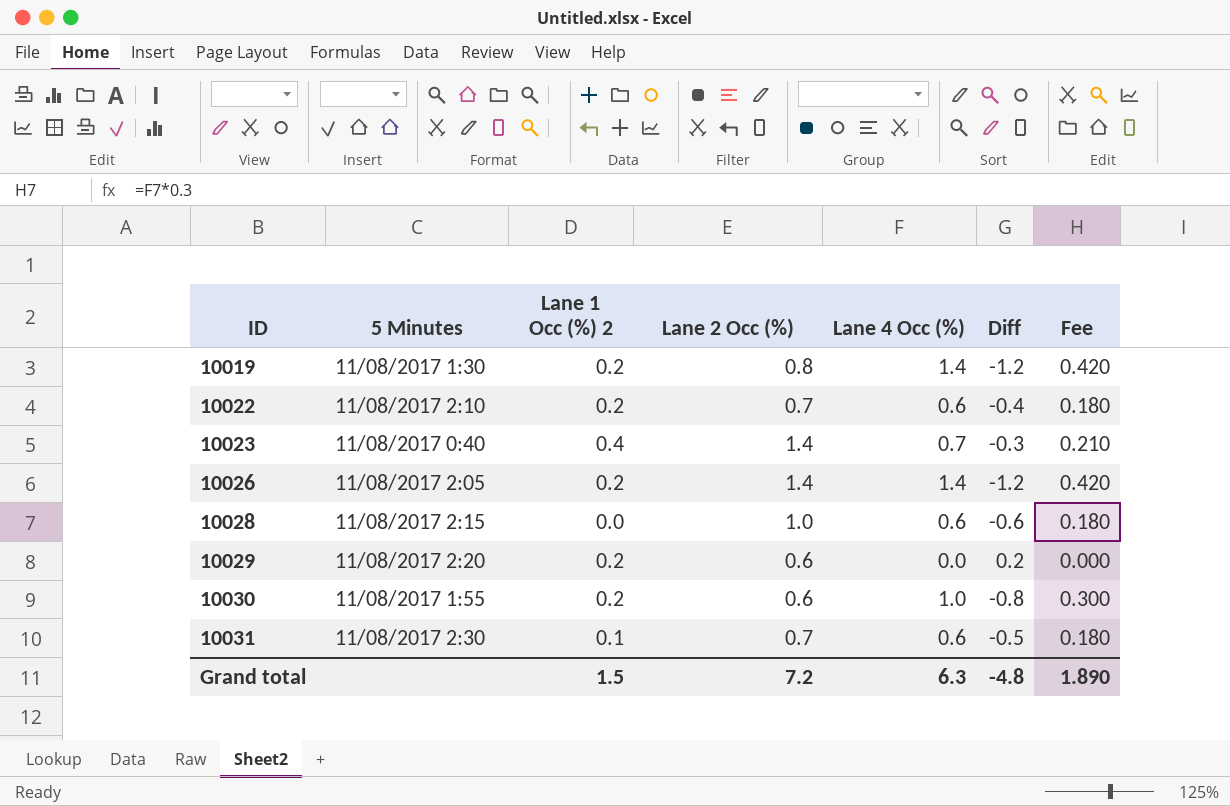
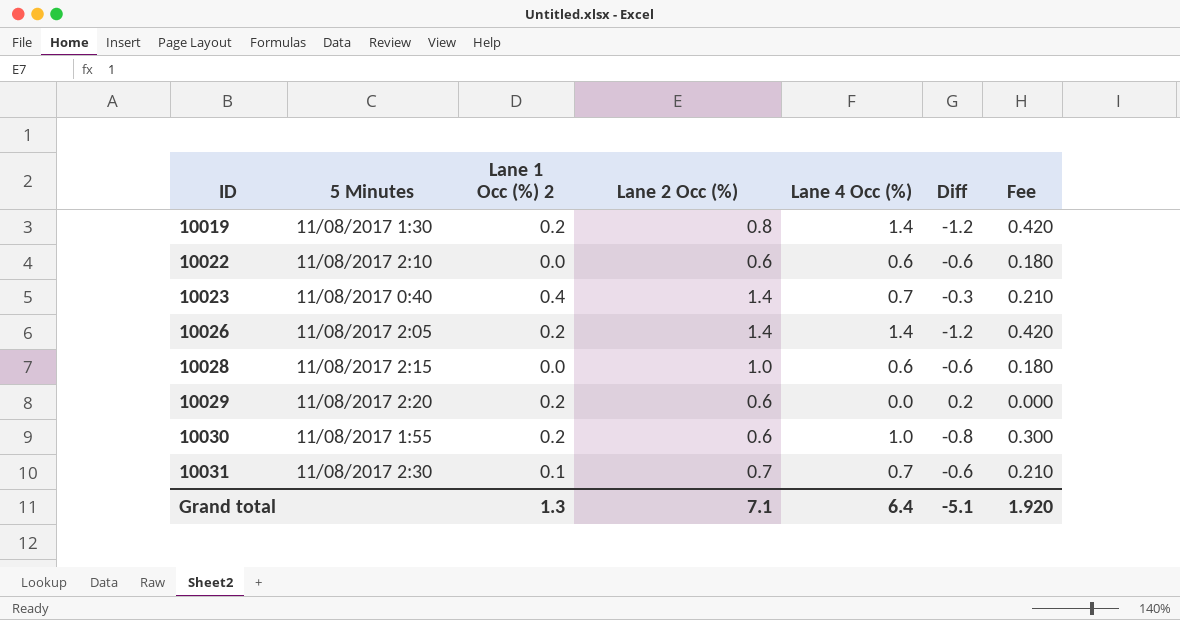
10022 | Lane 1 Occ (%) 2: 0.2 -> 0.0
10022 | Lane 2 Occ (%): 0.7 -> 0.6
10022 | Diff: -0.4 -> -0.6
10031 | Lane 4 Occ (%): 0.6 -> 0.7
10031 | Diff: -0.5 -> -0.6
10031 | Fee: 0.180 -> 0.210
Grand total | Lane 1 Occ (%) 2: 1.5 -> 1.3
Grand total | Lane 2 Occ (%): 7.2 -> 7.1
Grand total | Lane 4 Occ (%): 6.3 -> 6.4
Grand total | Diff: -4.8 -> -5.1
Grand total | Fee: 1.890 -> 1.920

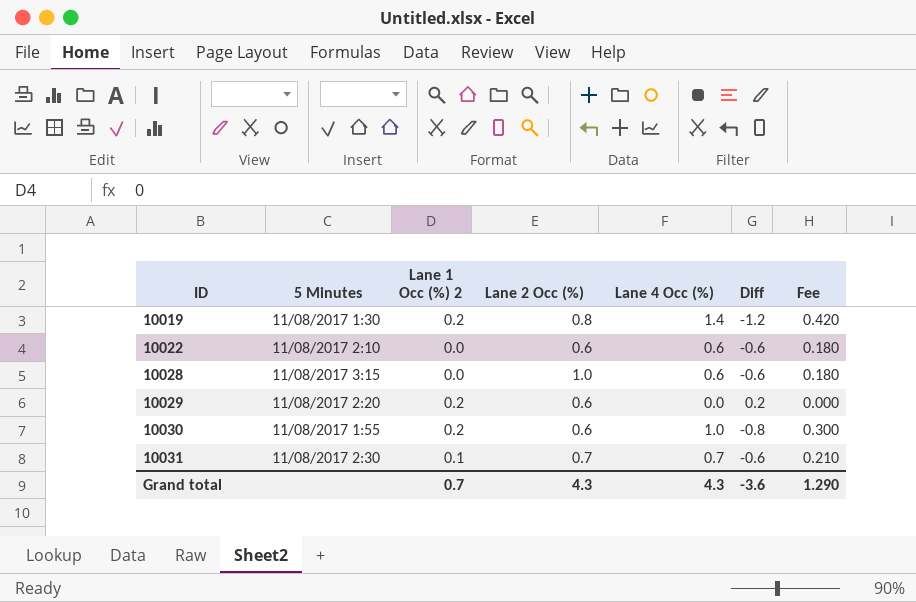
row 10023: 11/08/2017 0:40 | 0.4 | 1.4 | 0.7 | -0.3 | 0.210 -> none
row 10026: 11/08/2017 2:05 | 0.2 | 1.4 | 1.4 | -1.2 | 0.420 -> none
10028 | 5 Minutes: 11/08/2017 2:15 -> 11/08/2017 3:15
Grand total | Lane 1 Occ (%) 2: 1.3 -> 0.7
Grand total | Lane 2 Occ (%): 7.1 -> 4.3
Grand total | Lane 4 Occ (%): 6.4 -> 4.3
Grand total | Diff: -5.1 -> -3.6
Grand total | Fee: 1.920 -> 1.290

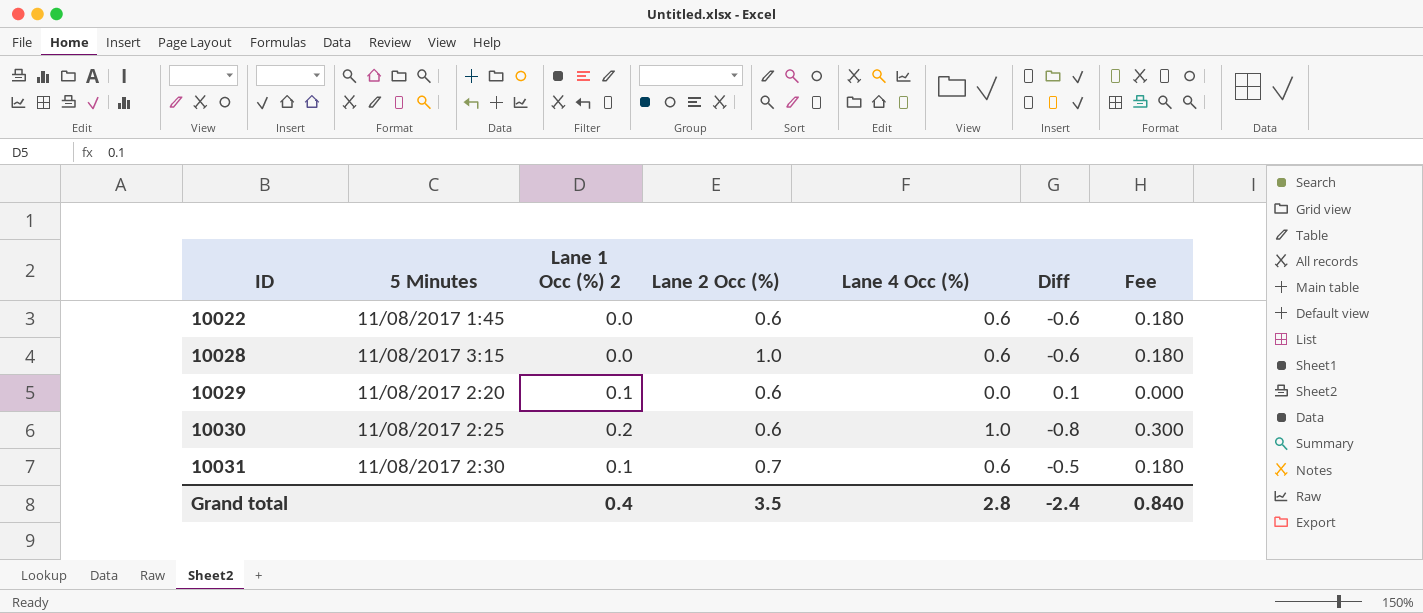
row 10019: 11/08/2017 1:30 | 0.2 | 0.8 | 1.4 | -1.2 | 0.420 -> none
10022 | 5 Minutes: 11/08/2017 2:10 -> 11/08/2017 1:45
10029 | Lane 1 Occ (%) 2: 0.2 -> 0.1
10029 | Diff: 0.2 -> 0.1
10030 | 5 Minutes: 11/08/2017 1:55 -> 11/08/2017 2:25
10031 | Lane 4 Occ (%): 0.7 -> 0.6
10031 | Diff: -0.6 -> -0.5
10031 | Fee: 0.210 -> 0.180
Grand total | Lane 1 Occ (%) 2: 0.7 -> 0.4
Grand total | Lane 2 Occ (%): 4.3 -> 3.5
Grand total | Lane 4 Occ (%): 4.3 -> 2.8
Grand total | Diff: -3.6 -> -2.4
Grand total | Fee: 1.290 -> 0.840

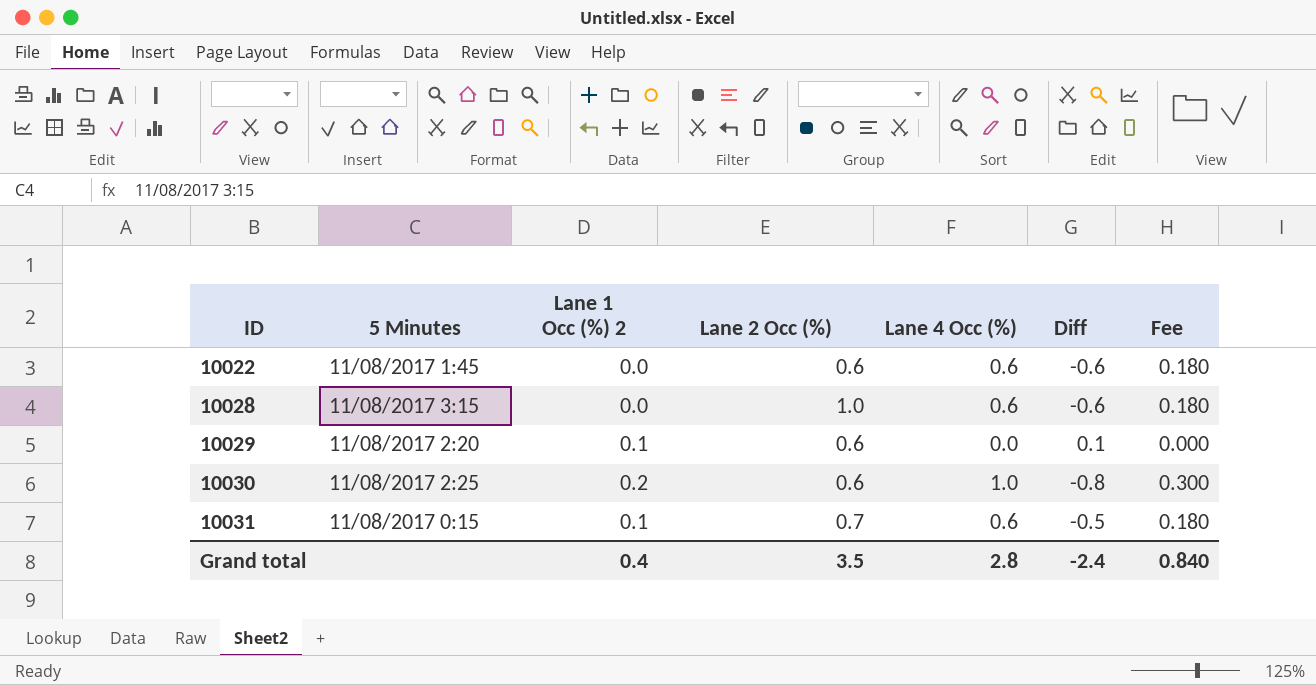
10031 | 5 Minutes: 11/08/2017 2:30 -> 11/08/2017 0:15

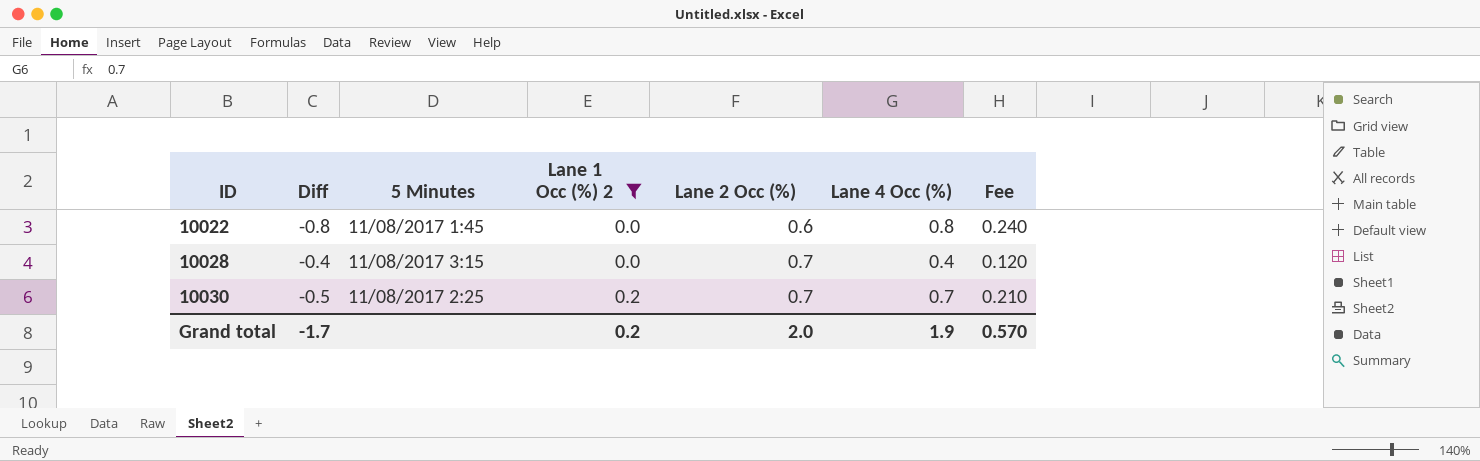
filter: none -> Lane 1 Occ (%) 2 != 0.1
column Diff | position: 6 -> 2
10022 | Diff: -0.6 -> -0.8
10022 | Lane 4 Occ (%): 0.6 -> 0.8
10022 | Fee: 0.180 -> 0.240
10028 | Diff: -0.6 -> -0.4
10028 | Lane 2 Occ (%): 1.0 -> 0.7
10028 | Lane 4 Occ (%): 0.6 -> 0.4
10028 | Fee: 0.180 -> 0.120
10030 | Diff: -0.8 -> -0.5
10030 | Lane 2 Occ (%): 0.6 -> 0.7
10030 | Lane 4 Occ (%): 1.0 -> 0.7
10030 | Fee: 0.300 -> 0.210
Grand total | Diff: -2.4 -> -1.7
Grand total | Lane 1 Occ (%) 2: 0.4 -> 0.2
Grand total | Lane 2 Occ (%): 3.5 -> 2.0
Grand total | Lane 4 Occ (%): 2.8 -> 1.9
Grand total | Fee: 0.840 -> 0.570

